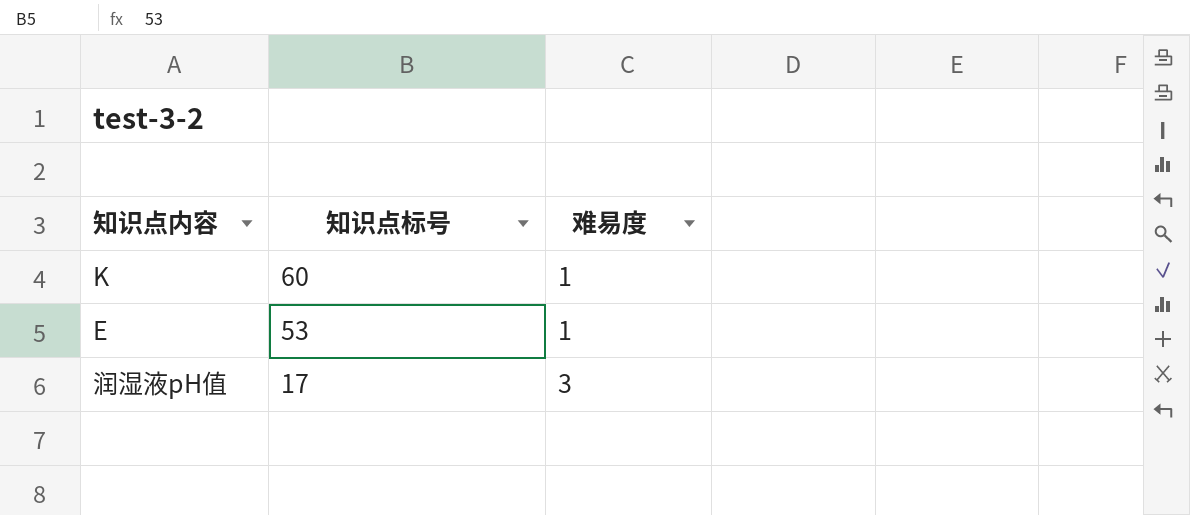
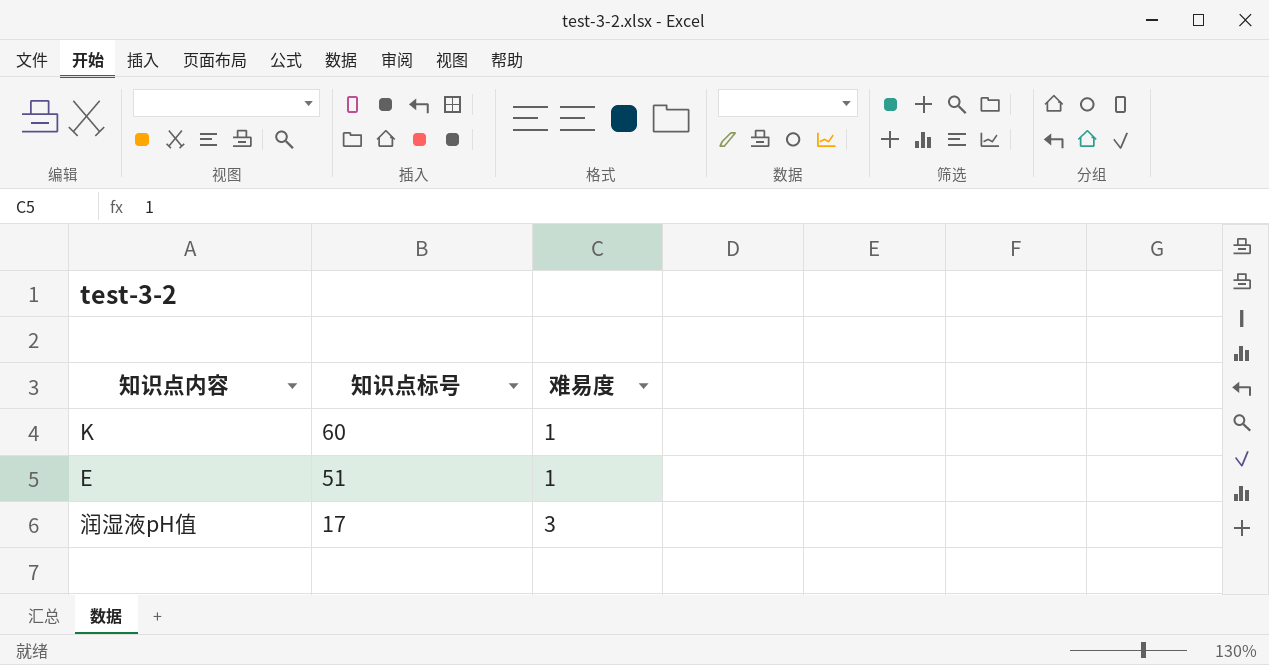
E | 知识点标号: 53 -> 51

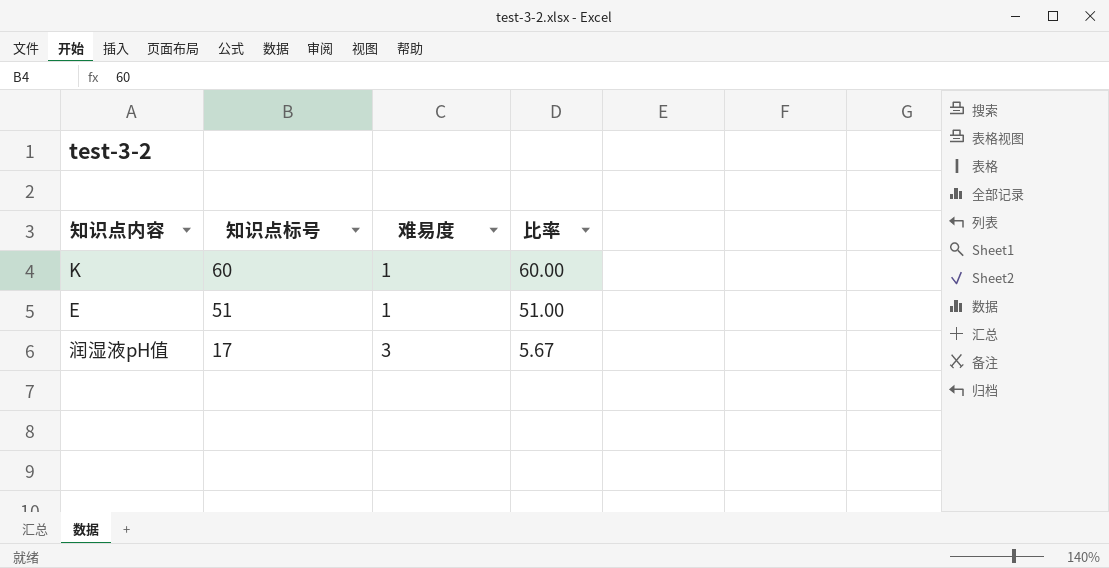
column 比率 | formula: none -> [知识点标号] / [难易度]

